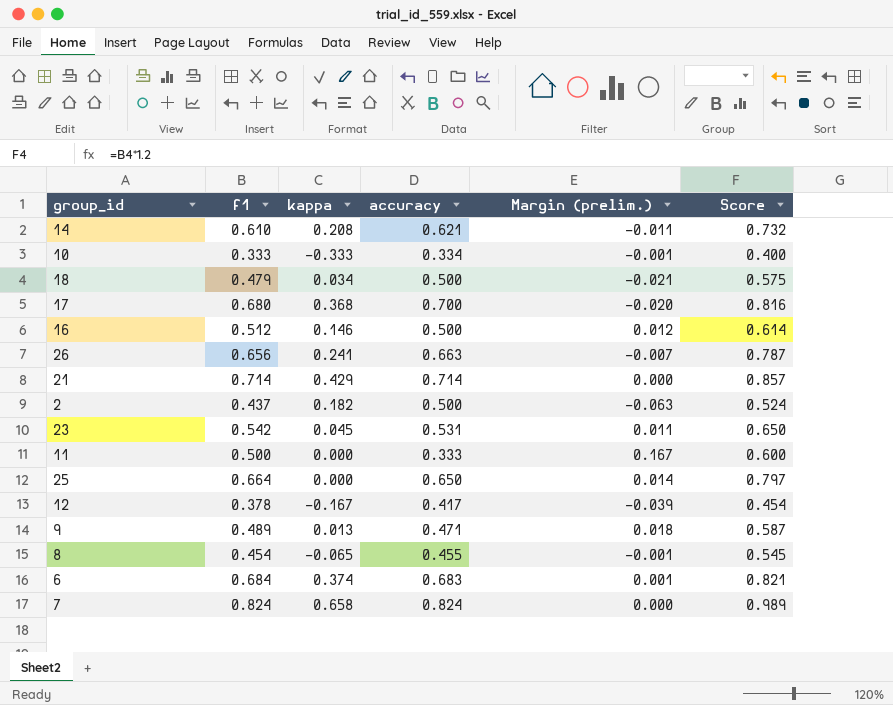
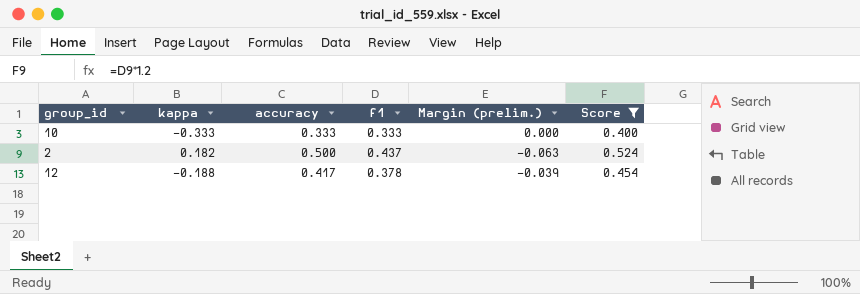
filter: none -> Score <= 0.524
column f1 | position: 2 -> 4
10 | accuracy: 0.334 -> 0.333
10 | Margin (prelim.): -0.001 -> 0.000
12 | kappa: -0.167 -> -0.188

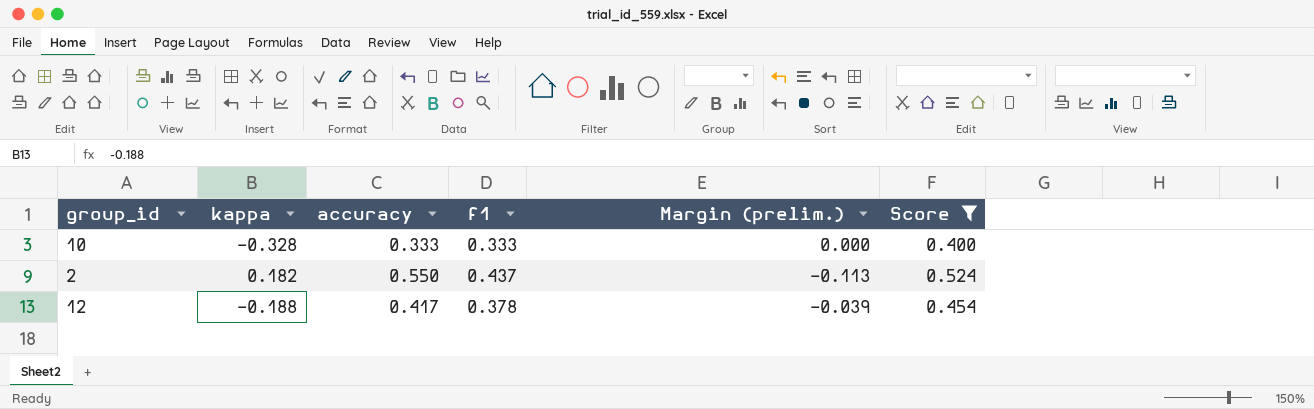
10 | kappa: -0.333 -> -0.328
2 | accuracy: 0.500 -> 0.550
2 | Margin (prelim.): -0.063 -> -0.113

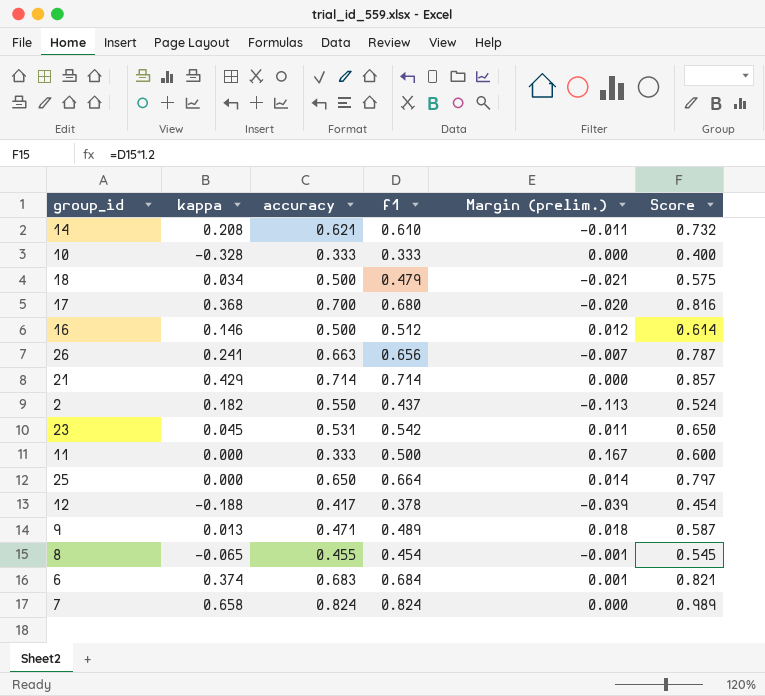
filter: Score <= 0.524 -> none

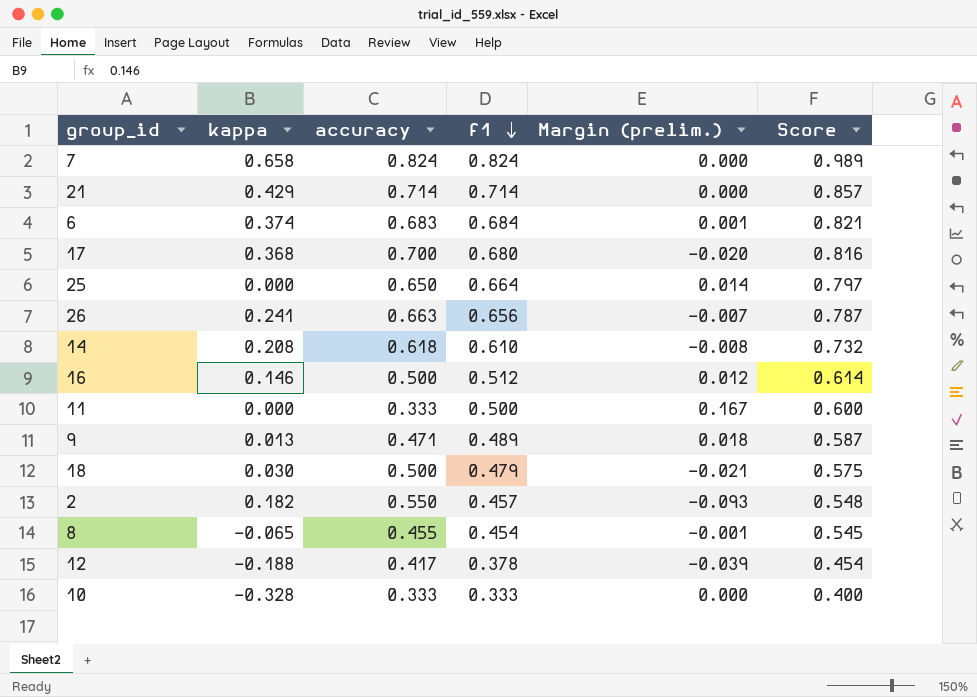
row order: none -> f1 descending
row 23: 0.045 | 0.531 | 0.542 | 0.011 | 0.650 -> none
14 | accuracy: 0.621 -> 0.618
14 | Margin (prelim.): -0.011 -> -0.008
18 | kappa: 0.034 -> 0.030
2 | f1: 0.437 -> 0.457
2 | Margin (prelim.): -0.113 -> -0.093
2 | Score: 0.524 -> 0.548

